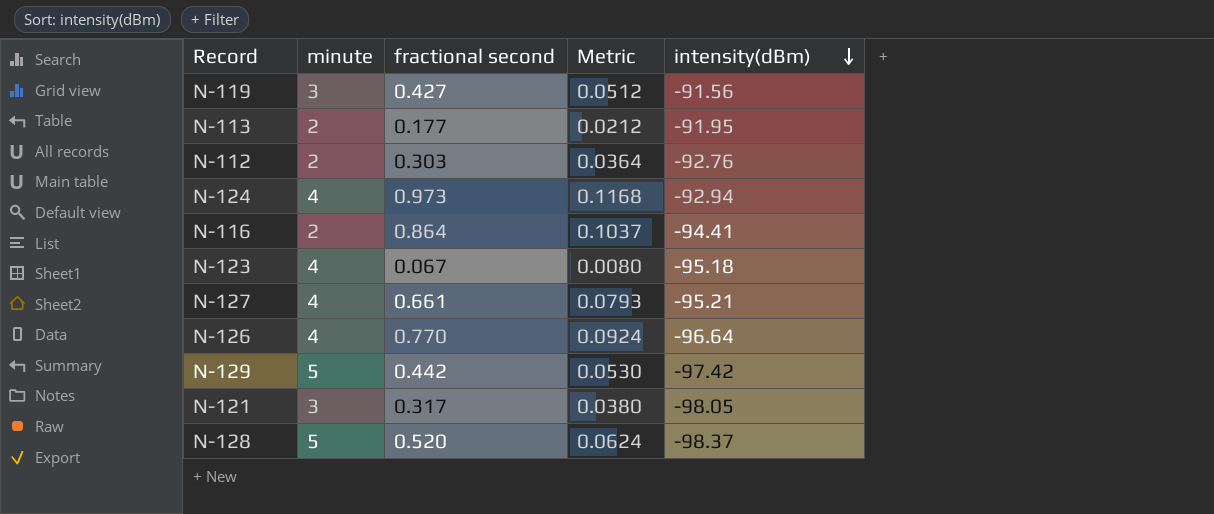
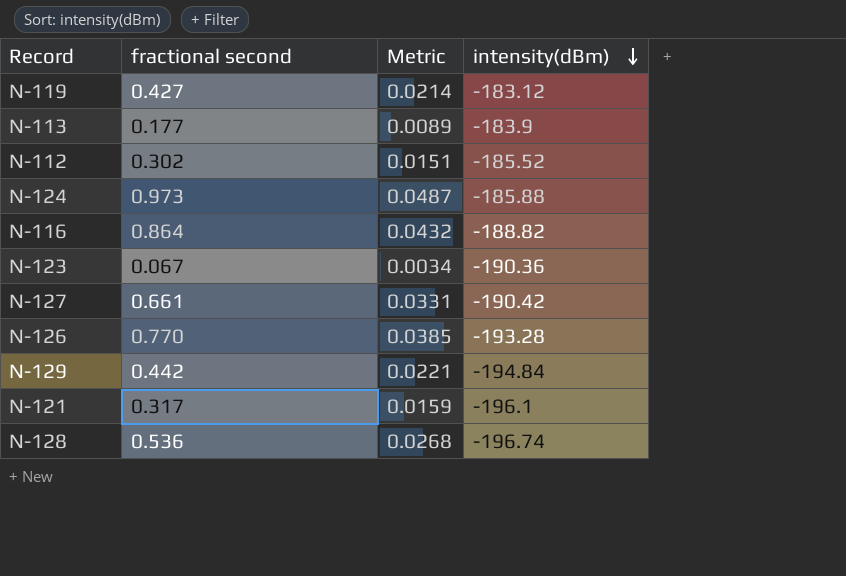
column minute | position: 2 -> none
column Metric | formula: [fractional second] * 0.12 -> [fractional second] * 0.05
N-119 | intensity(dBm): -91.56 -> -183.12
N-113 | intensity(dBm): -91.95 -> -183.9
N-112 | fractional second: 0.303 -> 0.302
N-112 | intensity(dBm): -92.76 -> -185.52
N-124 | intensity(dBm): -92.94 -> -185.88
N-116 | intensity(dBm): -94.41 -> -188.82
N-123 | intensity(dBm): -95.18 -> -190.36
N-127 | intensity(dBm): -95.21 -> -190.42
N-126 | intensity(dBm): -96.64 -> -193.28
N-129 | intensity(dBm): -97.42 -> -194.84
N-121 | intensity(dBm): -98.05 -> -196.1
N-128 | fractional second: 0.520 -> 0.536
N-128 | intensity(dBm): -98.37 -> -196.74

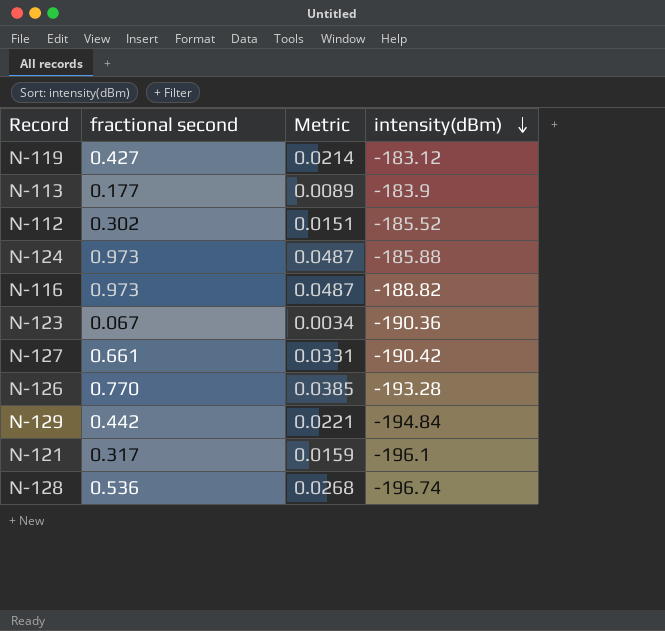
N-116 | fractional second: 0.864 -> 0.973
N-116 | Metric: 0.0432 -> 0.0487

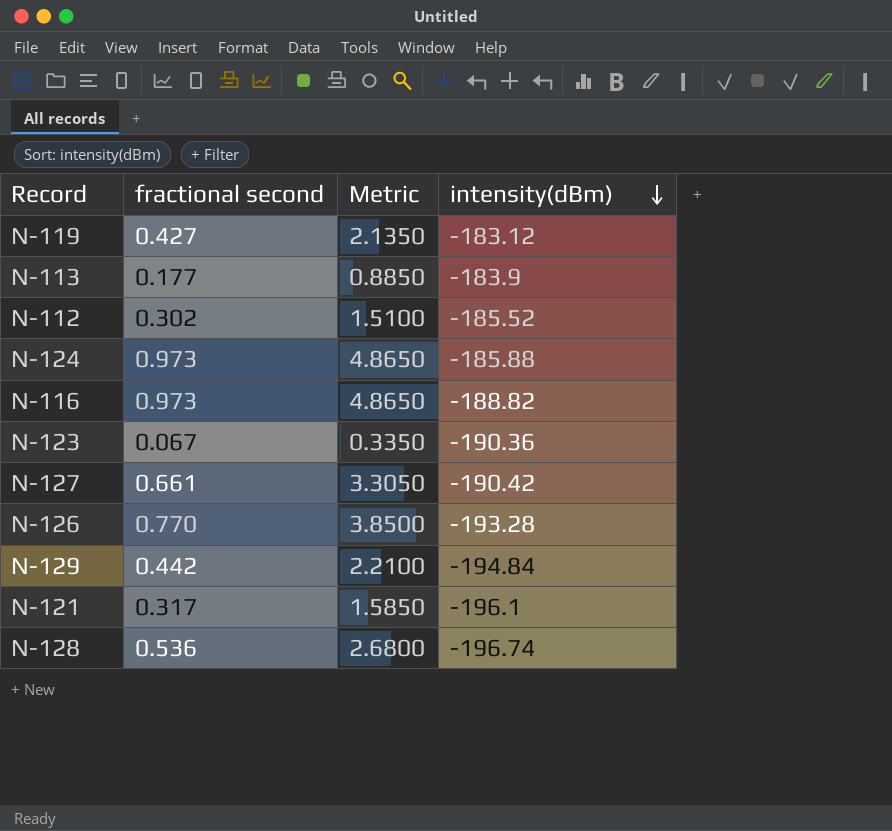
column Metric | formula: [fractional second] * 0.05 -> [fractional second] * 5

